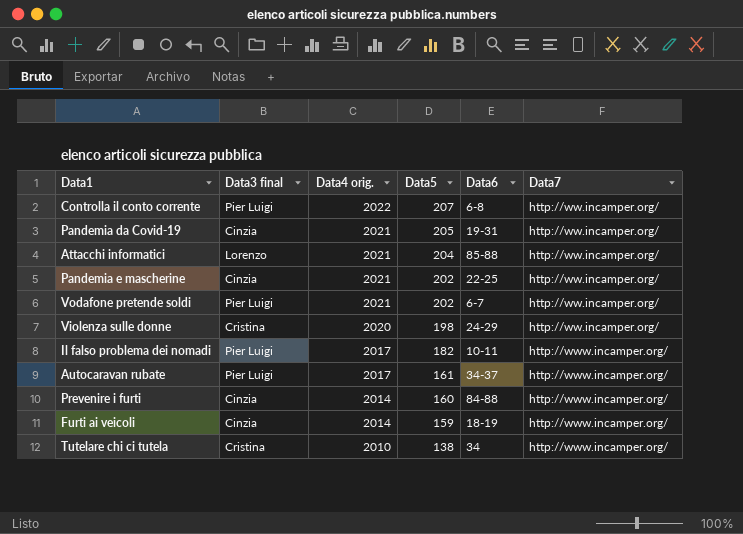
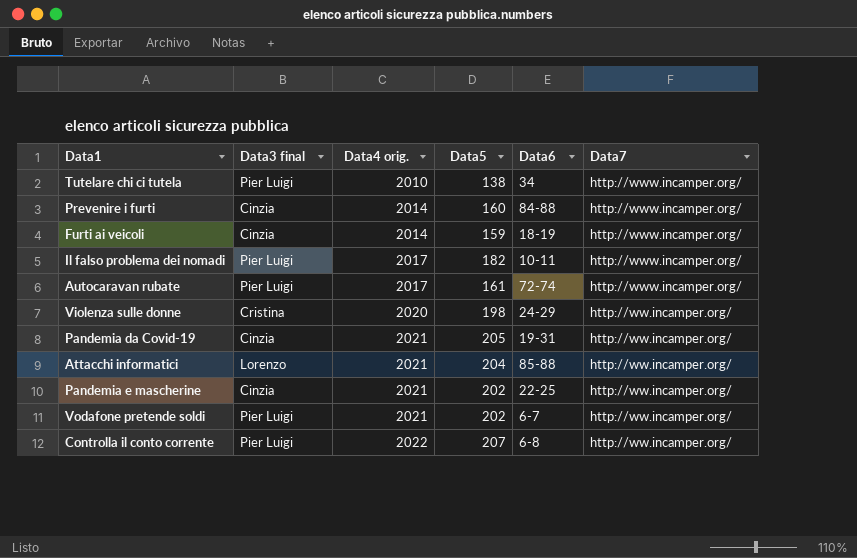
row order: Data4 orig. descending -> Data4 orig. ascending
Tutelare chi ci tutela | Data3 final: Cristina -> Pier Luigi
Autocaravan rubate | Data6: 34-37 -> 72-74

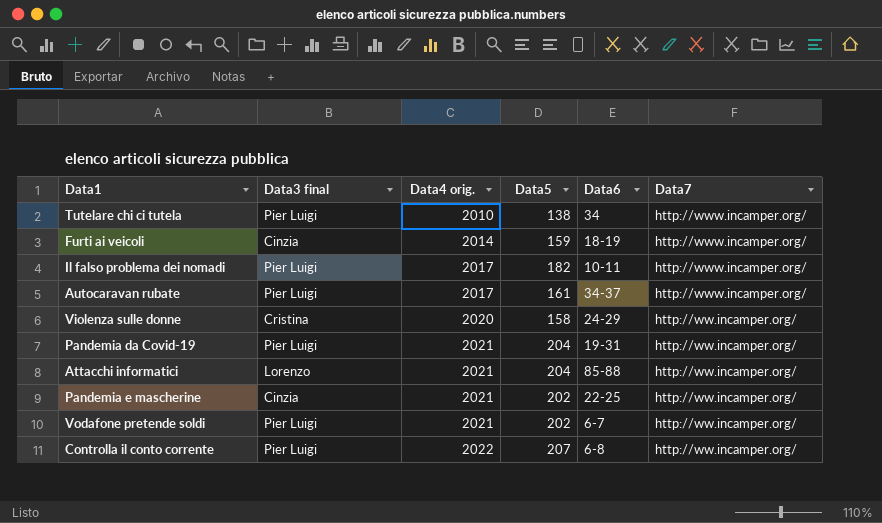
row Prevenire i furti: Cinzia | 2014 | 160 | 84-88 | http://www.incamper.org/ -> none
Autocaravan rubate | Data6: 72-74 -> 34-37
Violenza sulle donne | Data5: 198 -> 158
Pandemia da Covid-19 | Data3 final: Cinzia -> Pier Luigi
Pandemia da Covid-19 | Data5: 205 -> 204

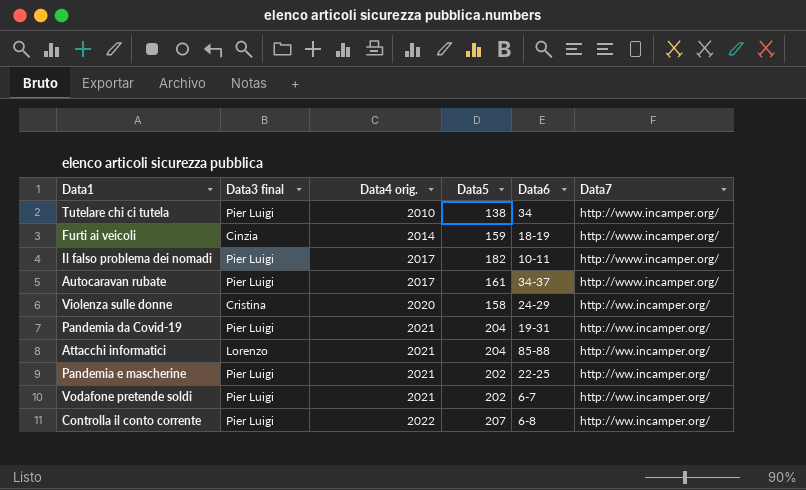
Pandemia e mascherine | Data3 final: Cinzia -> Pier Luigi

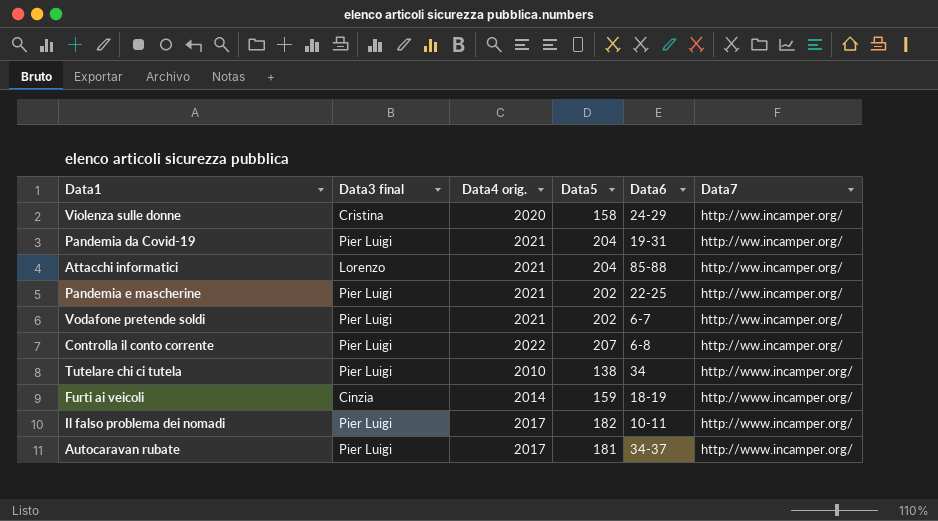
row order: Data4 orig. ascending -> Data7 ascending
Autocaravan rubate | Data5: 161 -> 181

